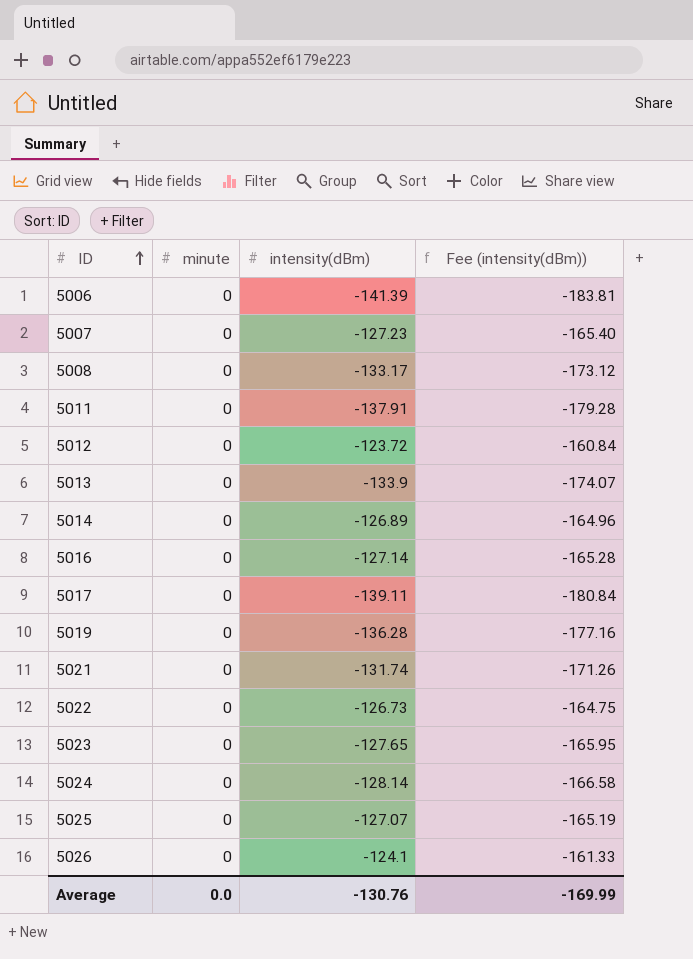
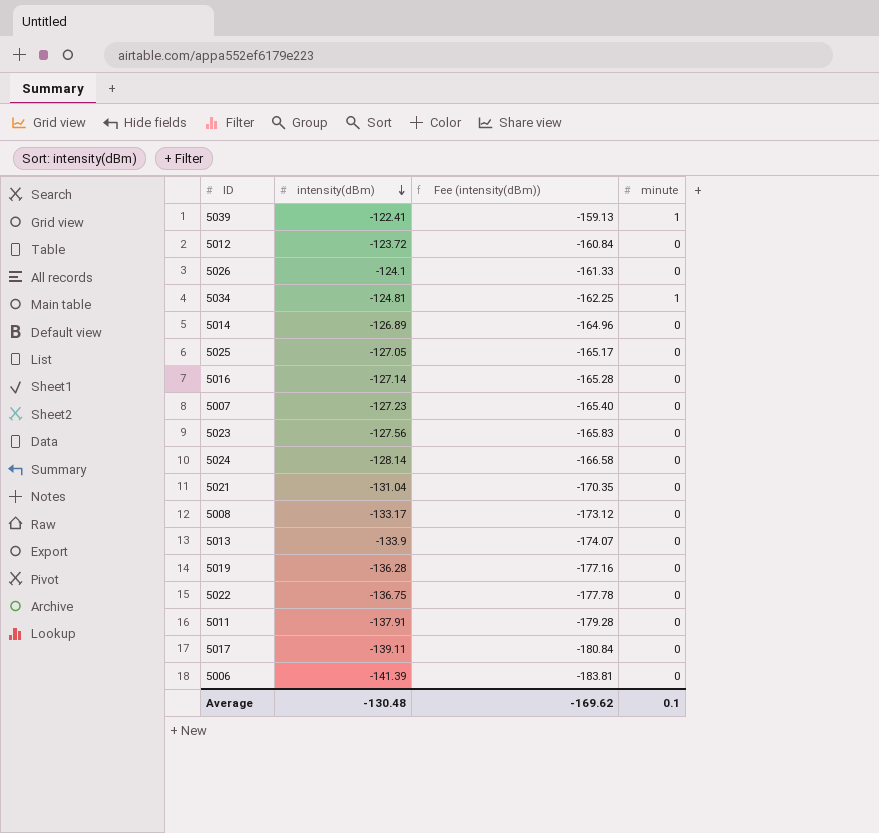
row order: ID ascending -> intensity(dBm) descending
column minute | position: 2 -> 4
row 5039: none -> -122.41 | -159.13 | 1
row 5034: none -> -124.81 | -162.25 | 1
5025 | intensity(dBm): -127.07 -> -127.05
5025 | Fee (intensity(dBm)): -165.19 -> -165.17
5023 | intensity(dBm): -127.65 -> -127.56
5023 | Fee (intensity(dBm)): -165.95 -> -165.83
5021 | intensity(dBm): -131.74 -> -131.04
5021 | Fee (intensity(dBm)): -171.26 -> -170.35
5022 | intensity(dBm): -126.73 -> -136.75
5022 | Fee (intensity(dBm)): -164.75 -> -177.78
Average | intensity(dBm): -130.76 -> -130.48
Average | Fee (intensity(dBm)): -169.99 -> -169.62
Average | minute: 0.0 -> 0.1

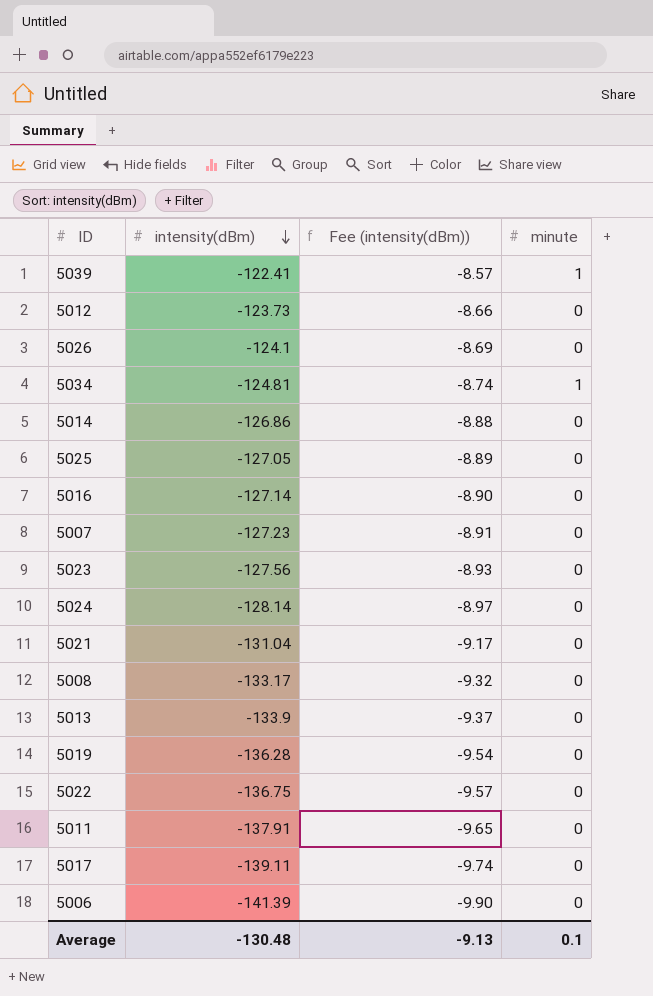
column Fee (intensity(dBm)) | formula: [intensity(dBm)] * 1.3 -> [intensity(dBm)] * 0.07
5012 | intensity(dBm): -123.72 -> -123.73
5014 | intensity(dBm): -126.89 -> -126.86
Average | Fee (intensity(dBm)): -169.62 -> -9.13

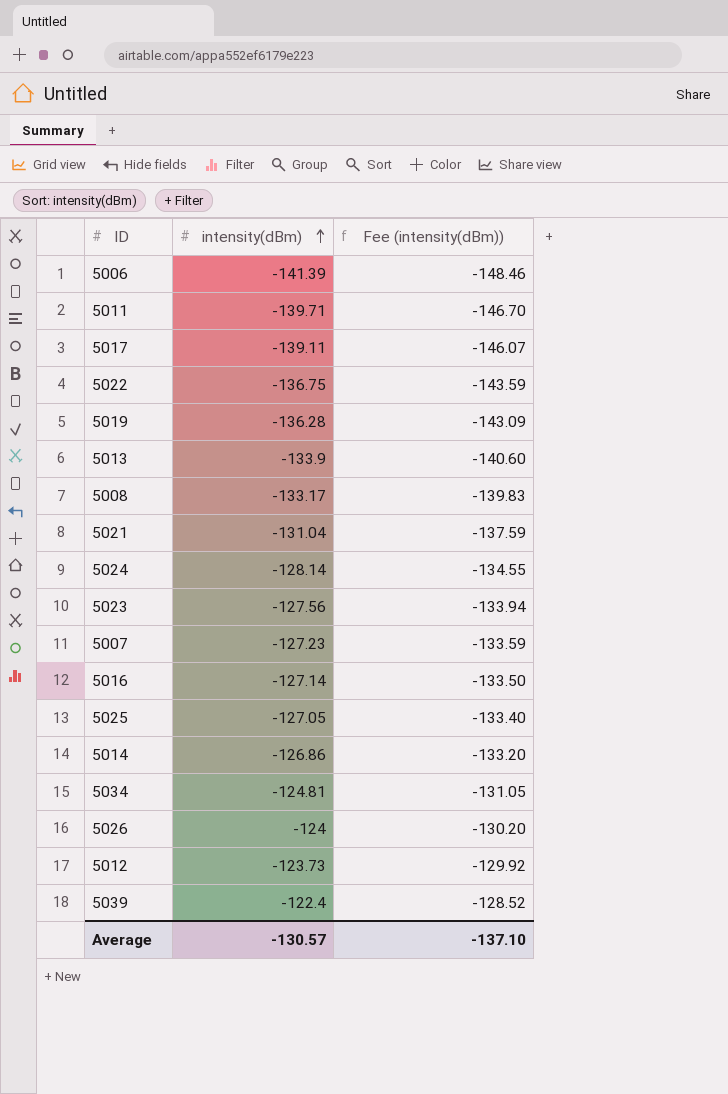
row order: intensity(dBm) descending -> intensity(dBm) ascending
column minute | position: 4 -> none
column Fee (intensity(dBm)) | formula: [intensity(dBm)] * 0.07 -> [intensity(dBm)] * 1.05
5011 | intensity(dBm): -137.91 -> -139.71
5026 | intensity(dBm): -124.1 -> -124
5039 | intensity(dBm): -122.41 -> -122.4
Average | intensity(dBm): -130.48 -> -130.57
Average | Fee (intensity(dBm)): -9.13 -> -137.10

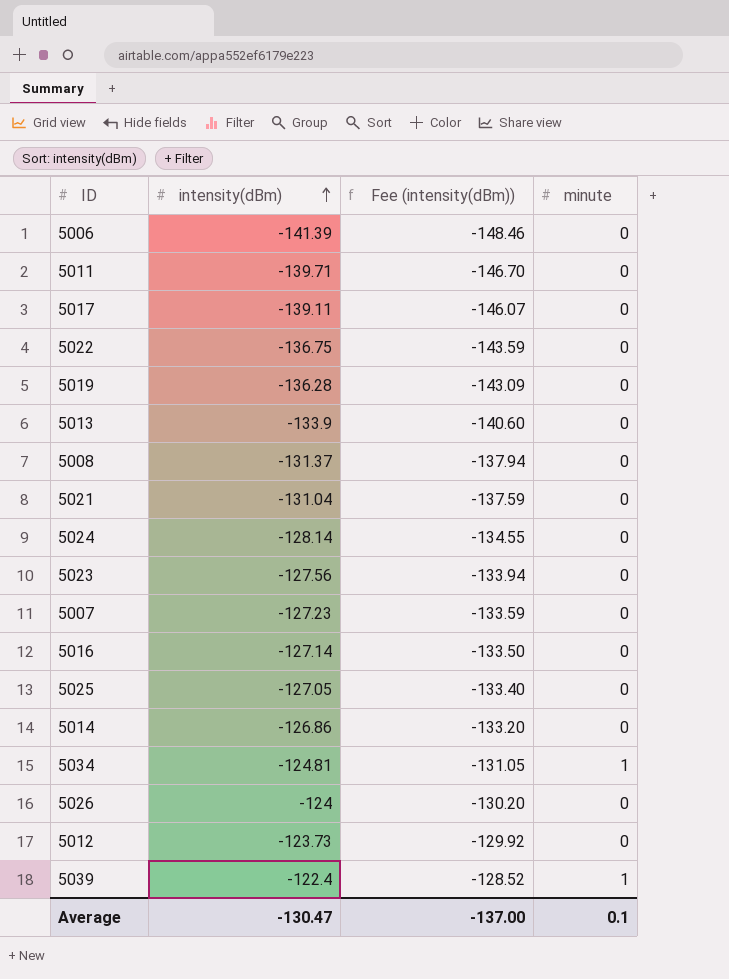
column minute | position: none -> 4
5008 | intensity(dBm): -133.17 -> -131.37
5008 | Fee (intensity(dBm)): -139.83 -> -137.94
Average | intensity(dBm): -130.57 -> -130.47
Average | Fee (intensity(dBm)): -137.10 -> -137.00

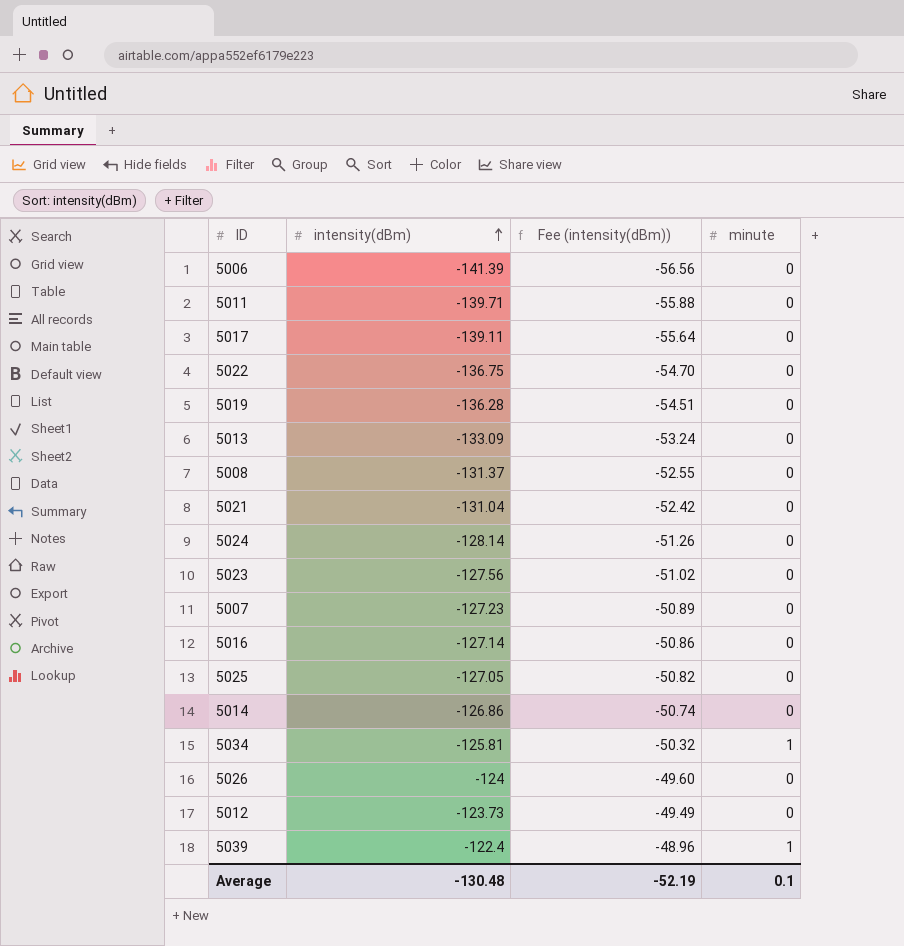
column Fee (intensity(dBm)) | formula: [intensity(dBm)] * 1.05 -> [intensity(dBm)] * 0.4
5013 | intensity(dBm): -133.9 -> -133.09
5034 | intensity(dBm): -124.81 -> -125.81
Average | intensity(dBm): -130.47 -> -130.48
Average | Fee (intensity(dBm)): -137.00 -> -52.19

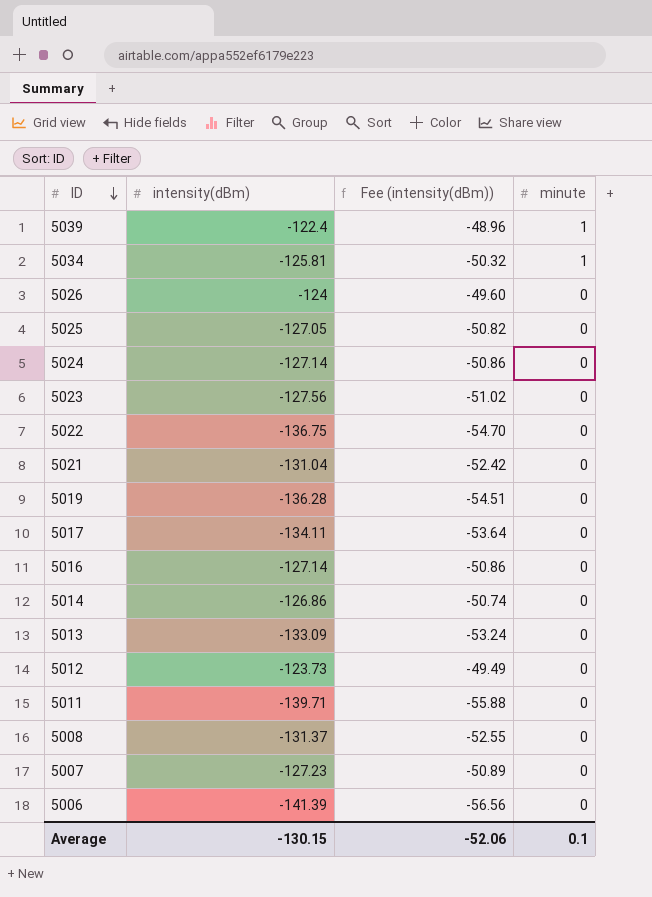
row order: intensity(dBm) ascending -> ID descending
5024 | intensity(dBm): -128.14 -> -127.14
5024 | Fee (intensity(dBm)): -51.26 -> -50.86
5017 | intensity(dBm): -139.11 -> -134.11
5017 | Fee (intensity(dBm)): -55.64 -> -53.64
Average | intensity(dBm): -130.48 -> -130.15
Average | Fee (intensity(dBm)): -52.19 -> -52.06

